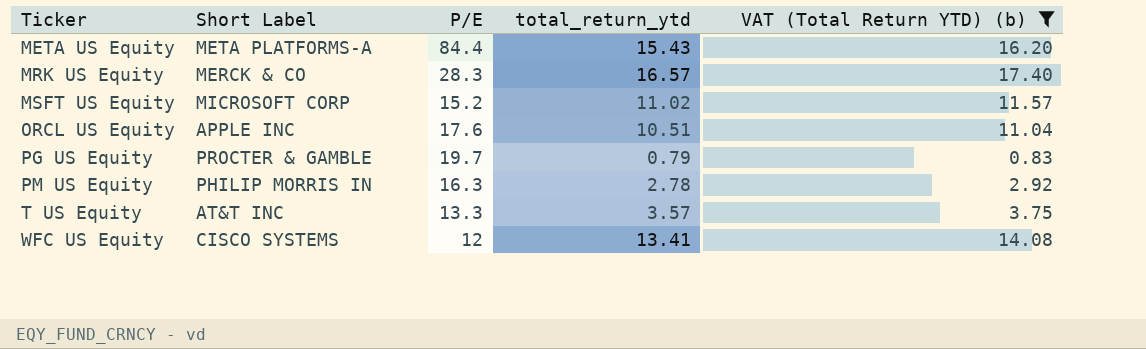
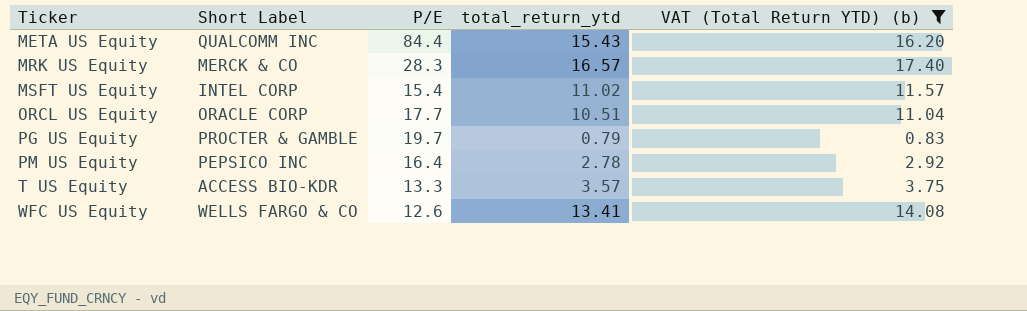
META US Equity | Short Label: META PLATFORMS-A -> QUALCOMM INC
MSFT US Equity | Short Label: MICROSOFT CORP -> INTEL CORP
MSFT US Equity | P/E: 15.2 -> 15.4
ORCL US Equity | Short Label: APPLE INC -> ORACLE CORP
ORCL US Equity | P/E: 17.6 -> 17.7
PM US Equity | Short Label: PHILIP MORRIS IN -> PEPSICO INC
PM US Equity | P/E: 16.3 -> 16.4
T US Equity | Short Label: AT&T INC -> ACCESS BIO-KDR
WFC US Equity | Short Label: CISCO SYSTEMS -> WELLS FARGO & CO
WFC US Equity | P/E: 12 -> 12.6

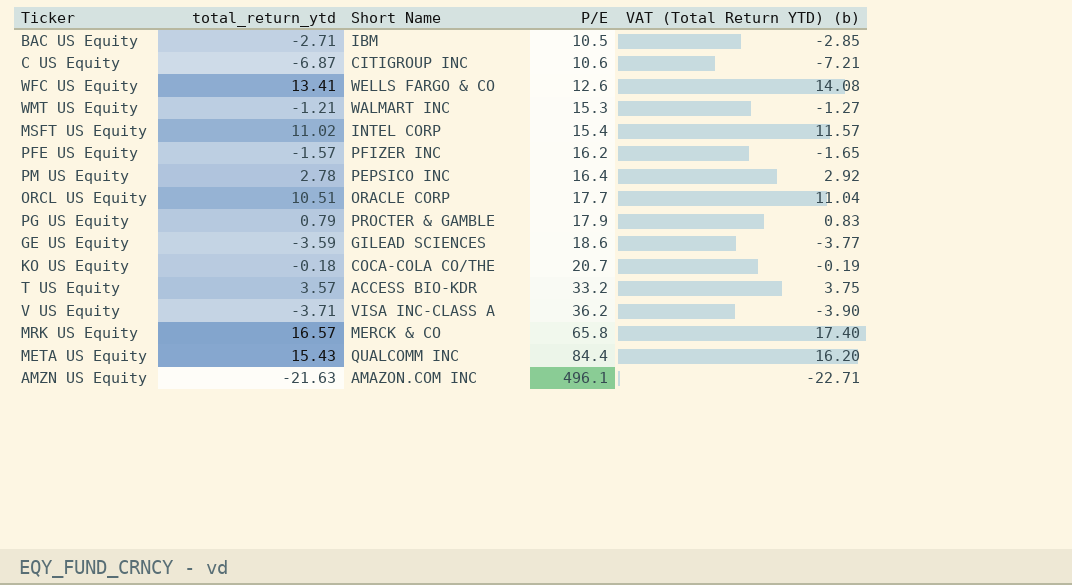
filter: VAT (Total Return YTD) (b) >= 0.83 -> none
row order: Ticker ascending -> P/E ascending
column total_return_ytd | position: 4 -> 2
column name: Short Label -> Short Name
PG US Equity | P/E: 19.7 -> 17.9
T US Equity | P/E: 13.3 -> 33.2
MRK US Equity | P/E: 28.3 -> 65.8

